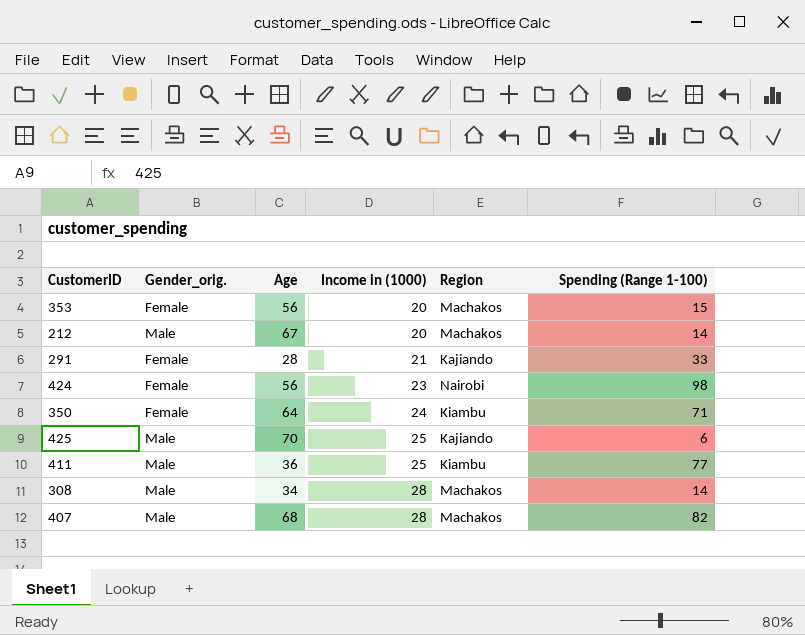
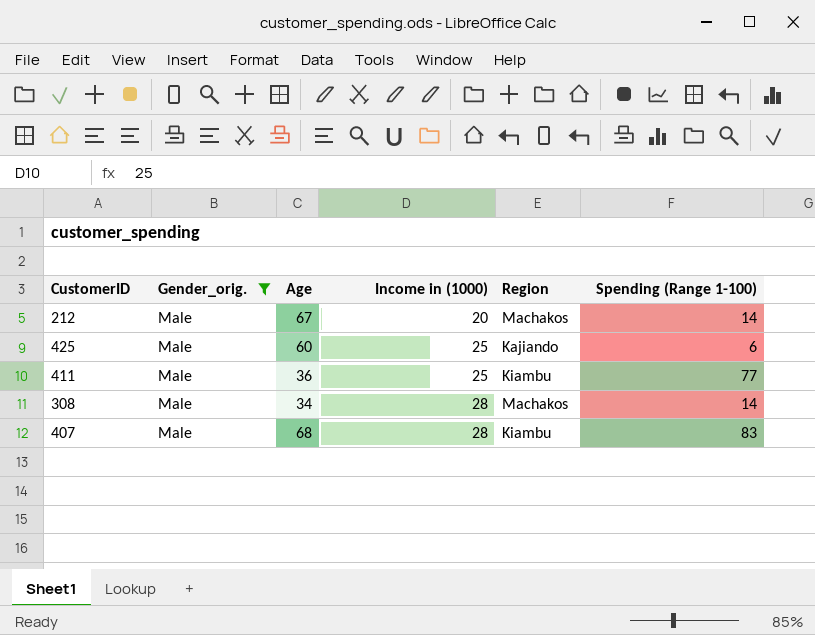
filter: none -> Gender_orig. = Male
425 | Age: 70 -> 60
407 | Region: Machakos -> Kiambu
407 | Spending (Range 1-100): 82 -> 83

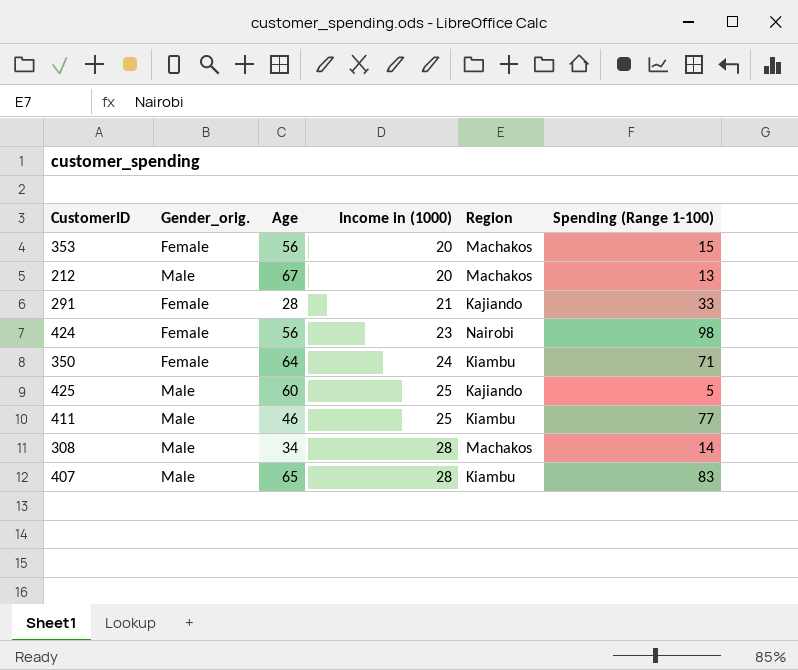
filter: Gender_orig. = Male -> none
212 | Spending (Range 1-100): 14 -> 13
425 | Spending (Range 1-100): 6 -> 5
411 | Age: 36 -> 46
407 | Age: 68 -> 65

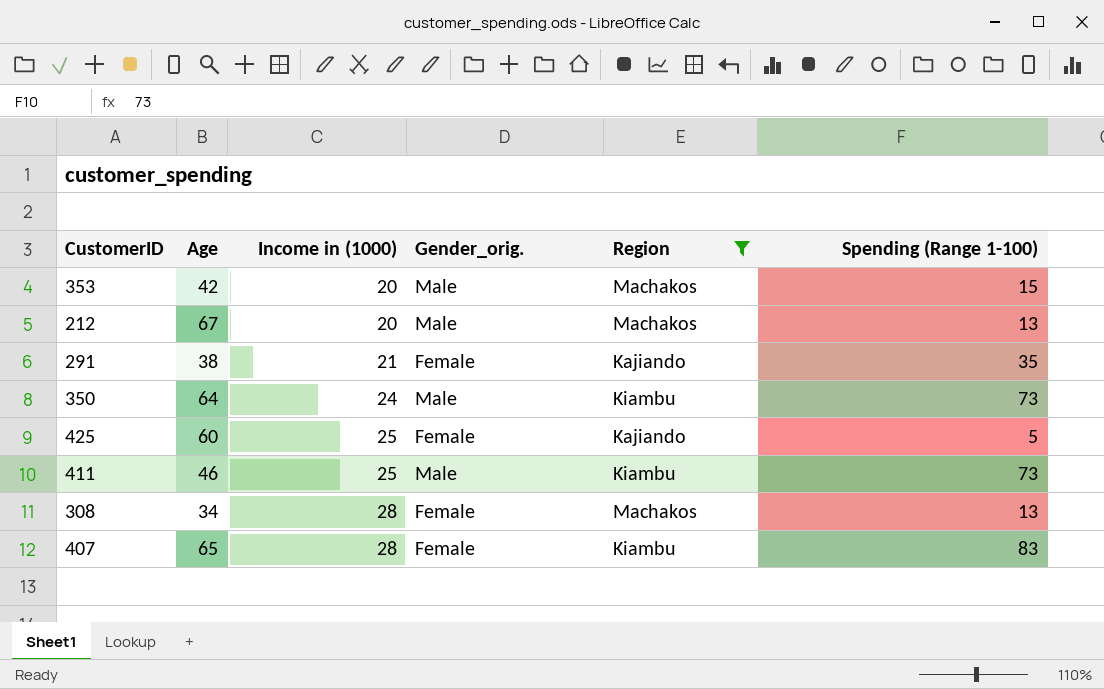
filter: none -> Region != Nairobi
column Gender_orig. | position: 2 -> 4
353 | Age: 56 -> 42
353 | Gender_orig.: Female -> Male
291 | Age: 28 -> 38
291 | Spending (Range 1-100): 33 -> 35
350 | Gender_orig.: Female -> Male
350 | Spending (Range 1-100): 71 -> 73
425 | Gender_orig.: Male -> Female
411 | Spending (Range 1-100): 77 -> 73
308 | Gender_orig.: Male -> Female
308 | Spending (Range 1-100): 14 -> 13
407 | Gender_orig.: Male -> Female

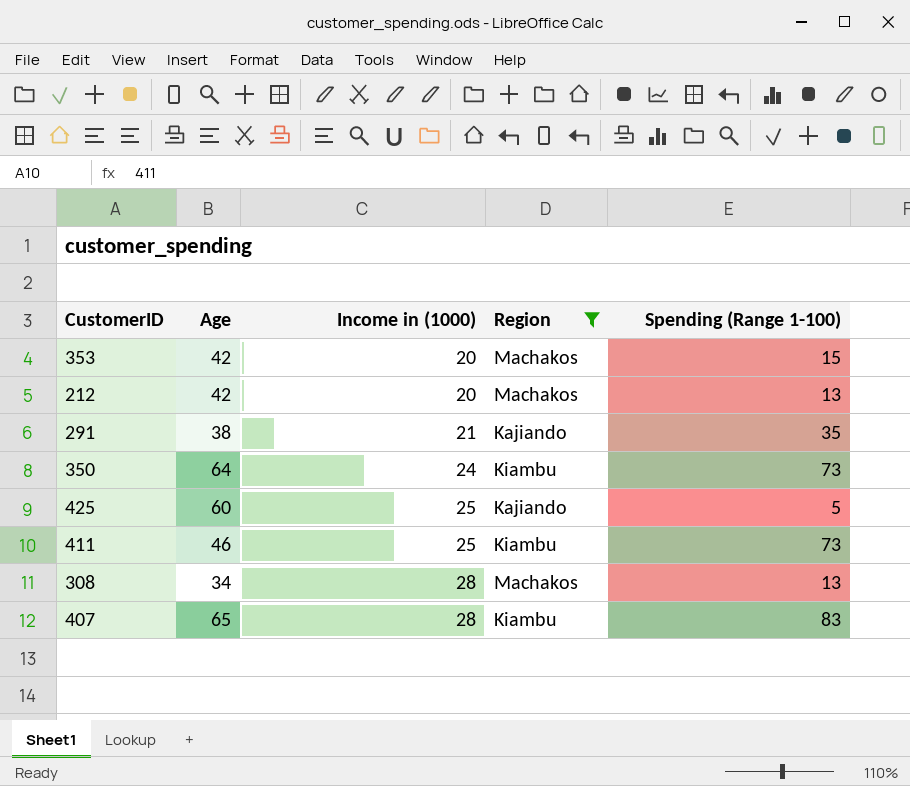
column Gender_orig. | position: 4 -> none
212 | Age: 67 -> 42

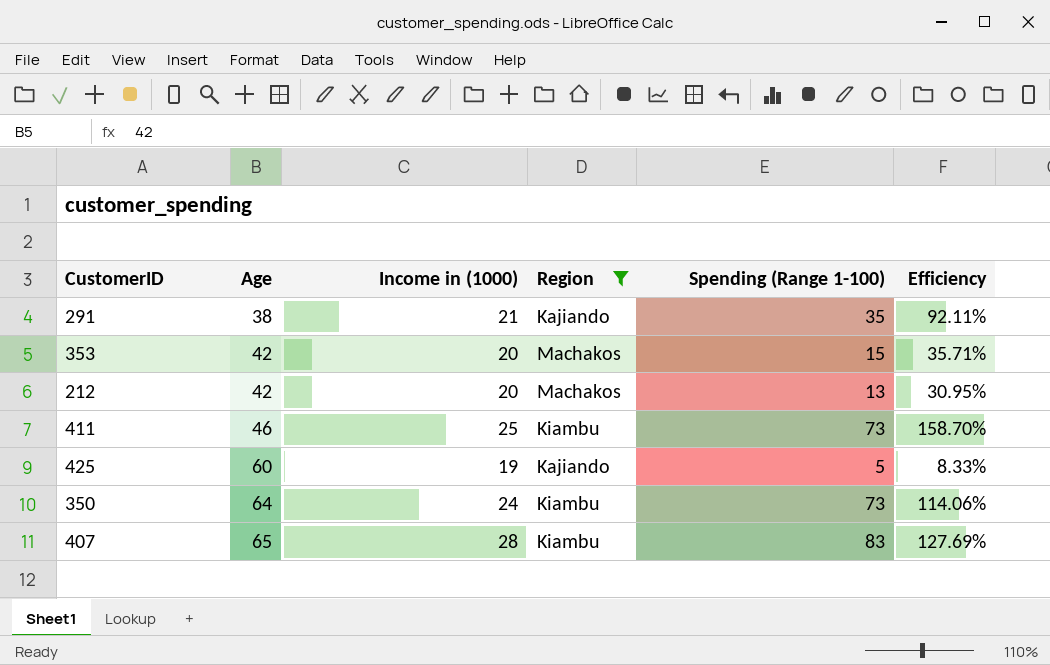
row order: Income in (1000) ascending -> Age ascending
column Efficiency | formula: none -> [Spending (Range 1-100)] / [Age]
row 308: 34 | 28 | Machakos | 13 -> none
425 | Income in (1000): 25 -> 19

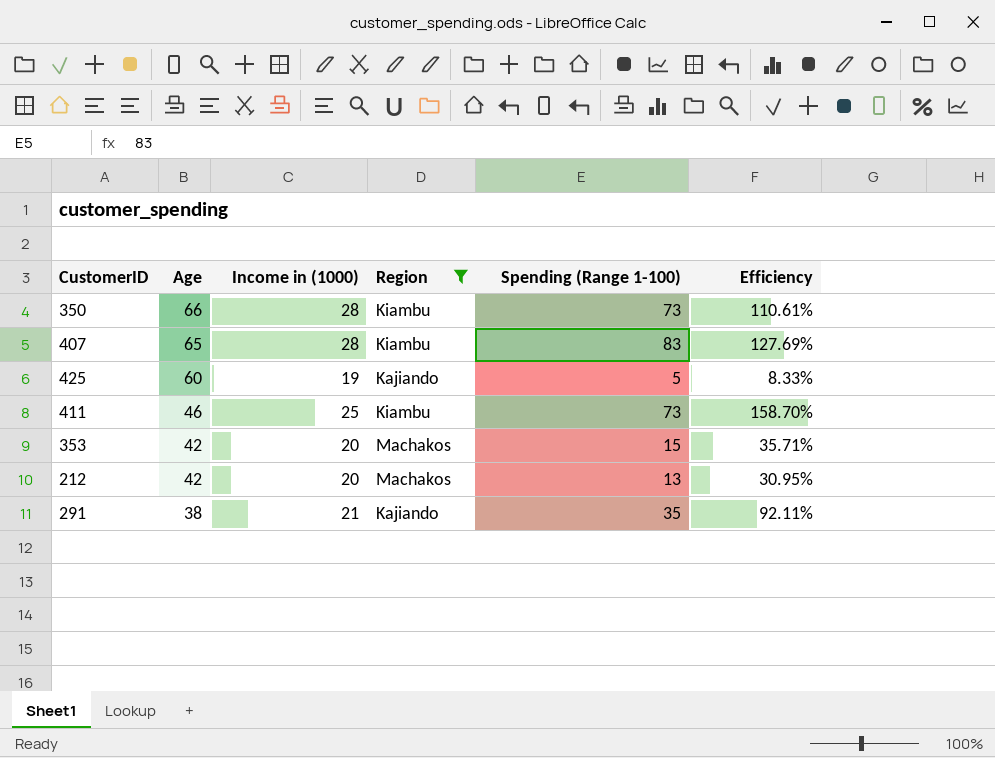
row order: Age ascending -> Age descending
350 | Age: 64 -> 66
350 | Income in (1000): 24 -> 28
350 | Efficiency: 114.06% -> 110.61%

